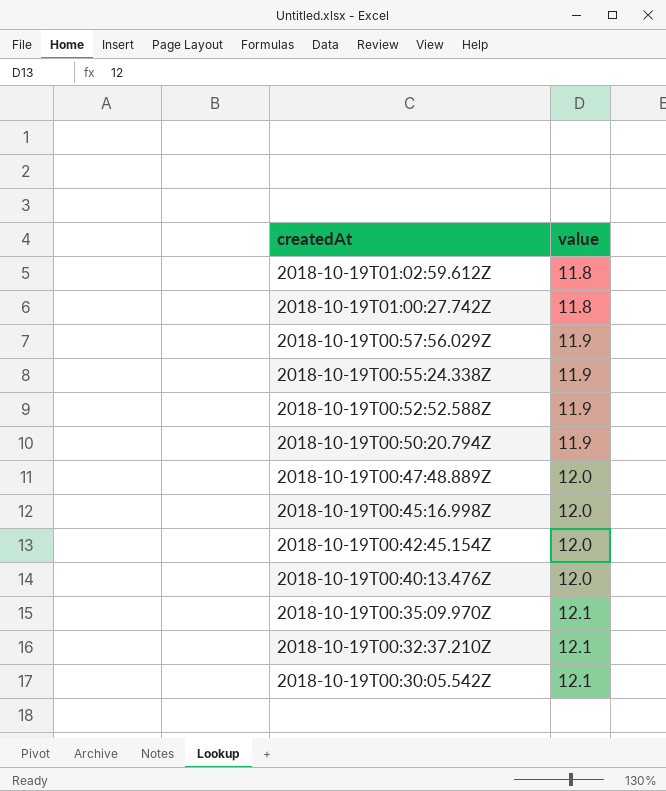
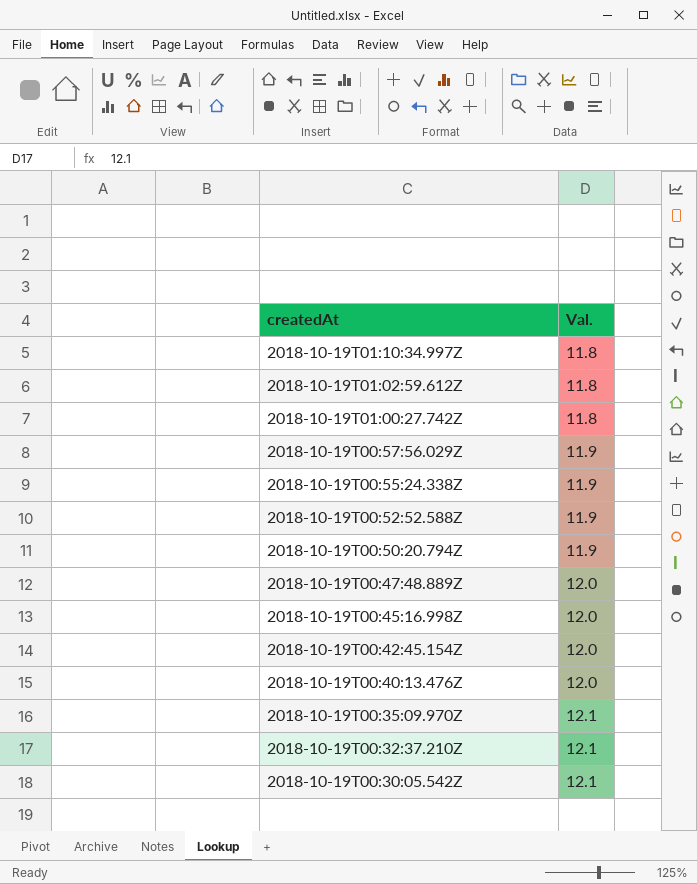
column name: value -> Val.
row 2018-10-19T01:10:34.997Z: none -> 11.8

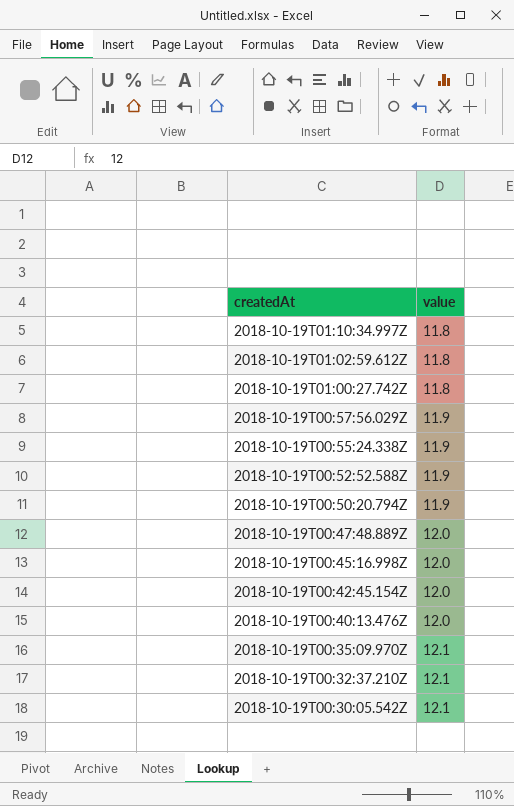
column name: Val. -> value

